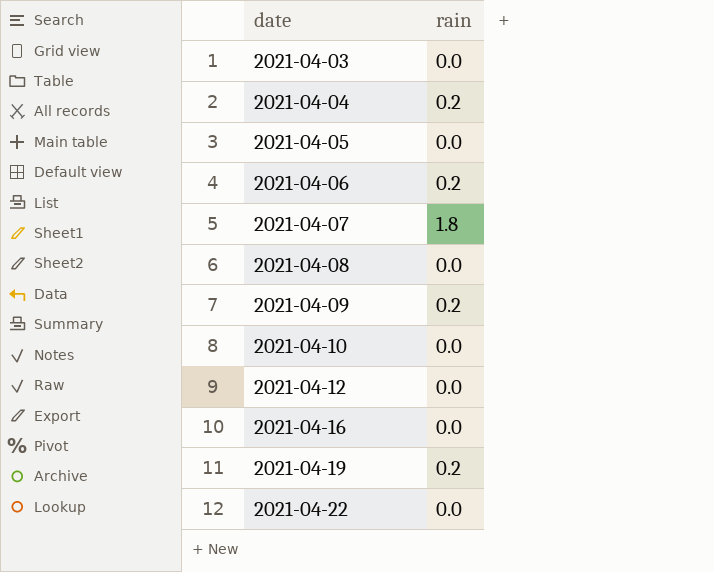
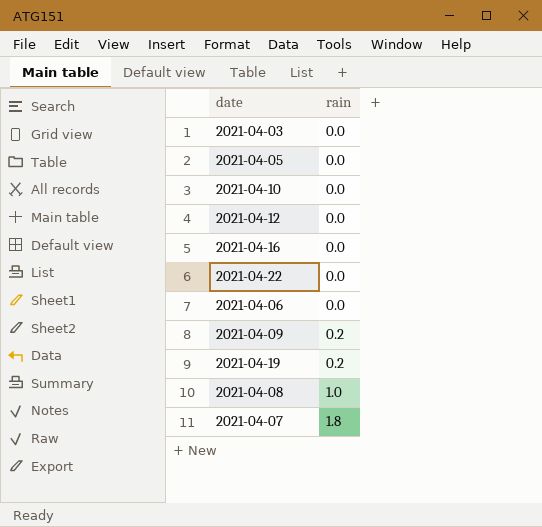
row order: date ascending -> rain ascending
row 2021-04-04: 0.2 -> none
2021-04-06 | rain: 0.2 -> 0.0
2021-04-08 | rain: 0.0 -> 1.0

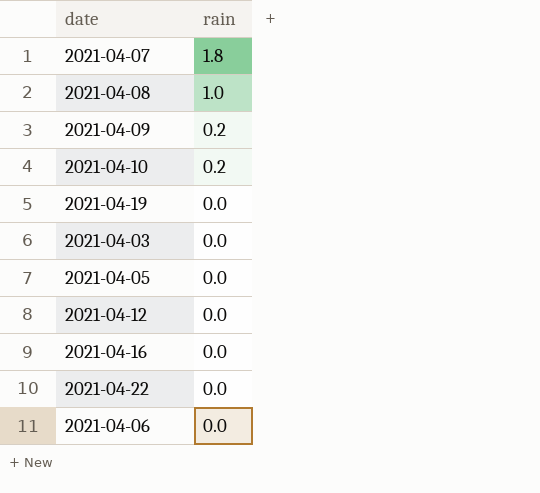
row order: rain ascending -> rain descending
2021-04-10 | rain: 0.0 -> 0.2
2021-04-19 | rain: 0.2 -> 0.0

